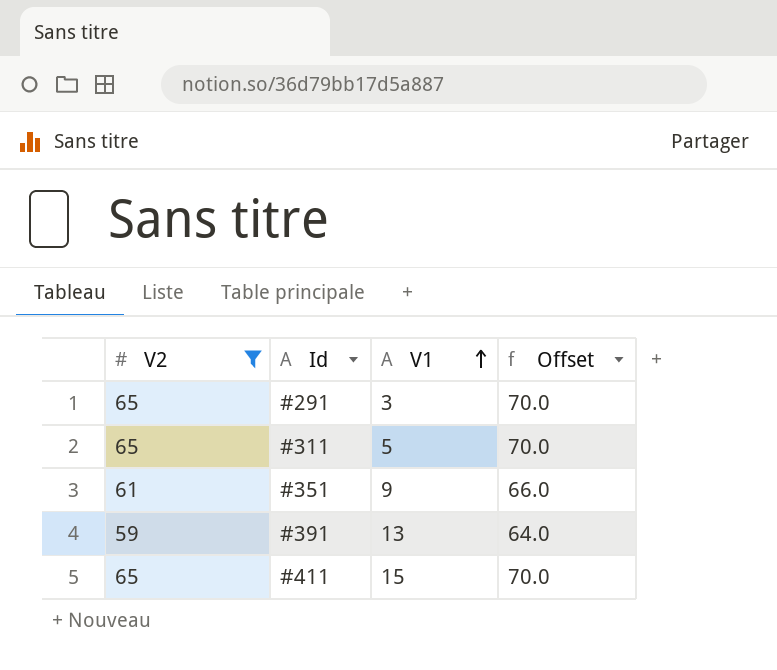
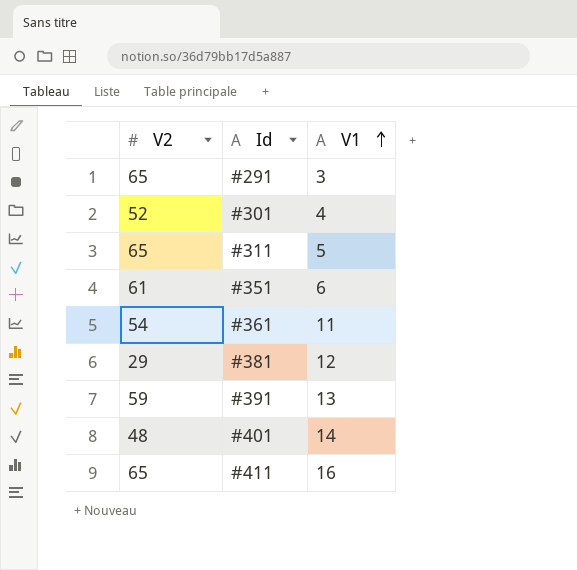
filter: V2 >= 59 -> none
column Offset | formula: [V2] + 5 -> none
#351 | V1: 9 -> 6
#411 | V1: 15 -> 16

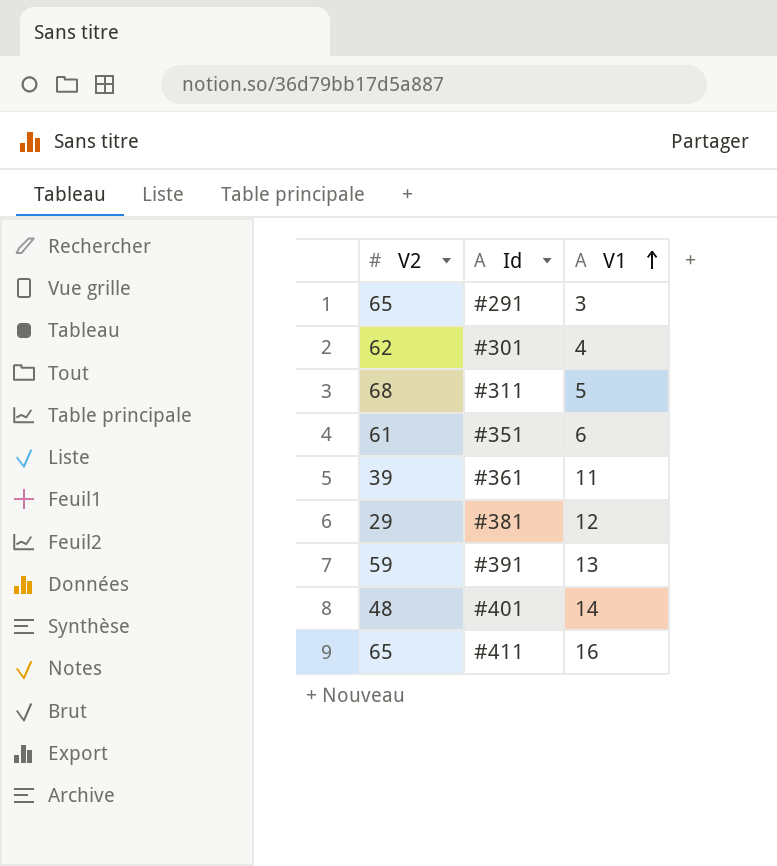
#301 | V2: 52 -> 62
#311 | V2: 65 -> 68
#361 | V2: 54 -> 39

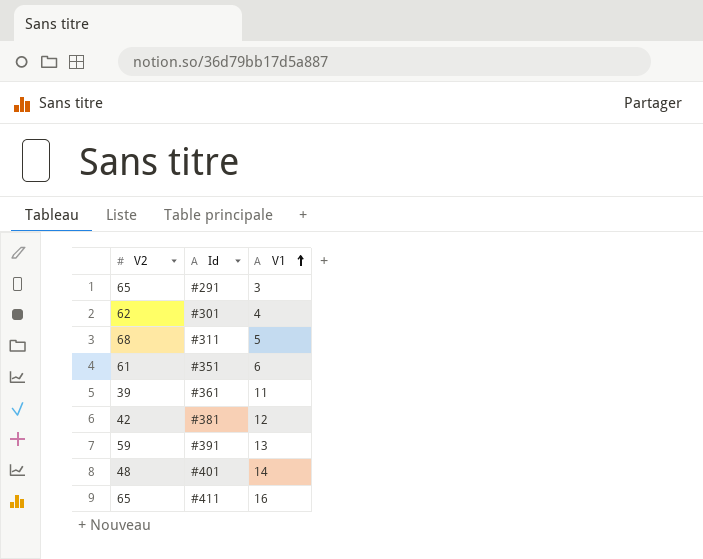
#381 | V2: 29 -> 42

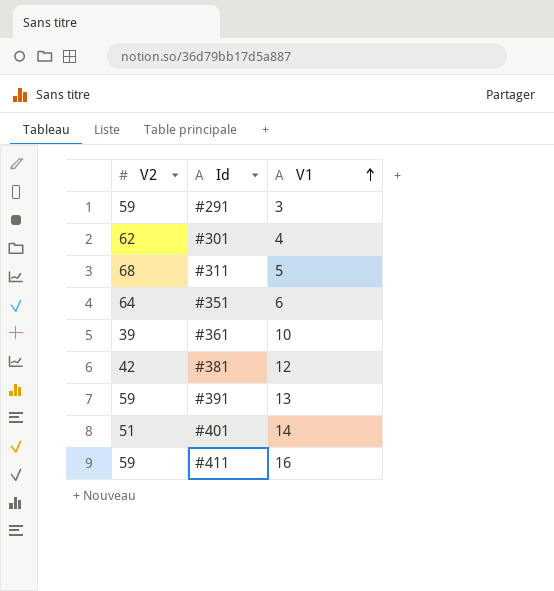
#291 | V2: 65 -> 59
#351 | V2: 61 -> 64
#361 | V1: 11 -> 10
#401 | V2: 48 -> 51
#411 | V2: 65 -> 59

